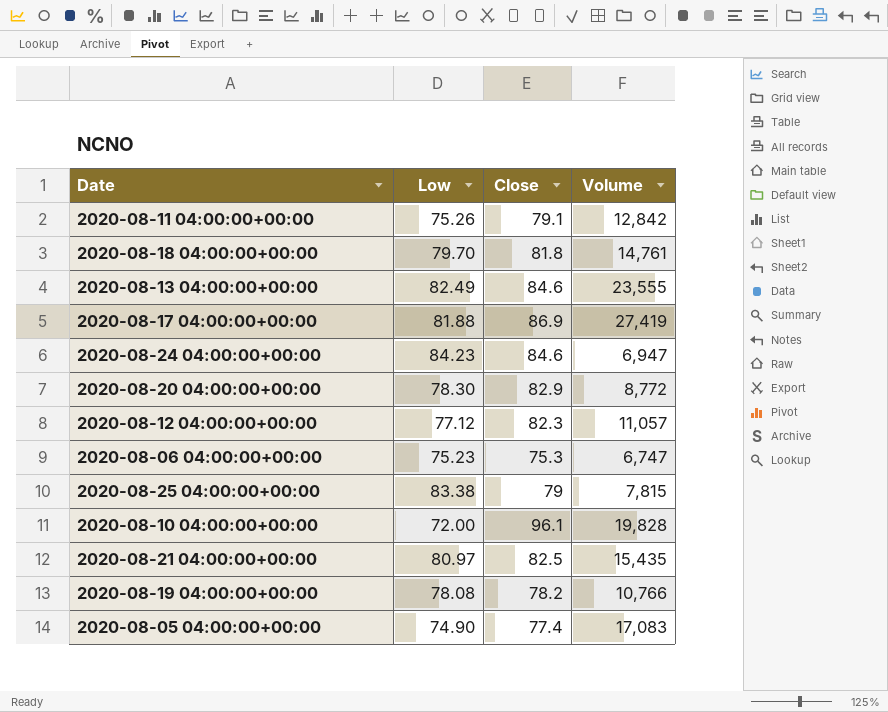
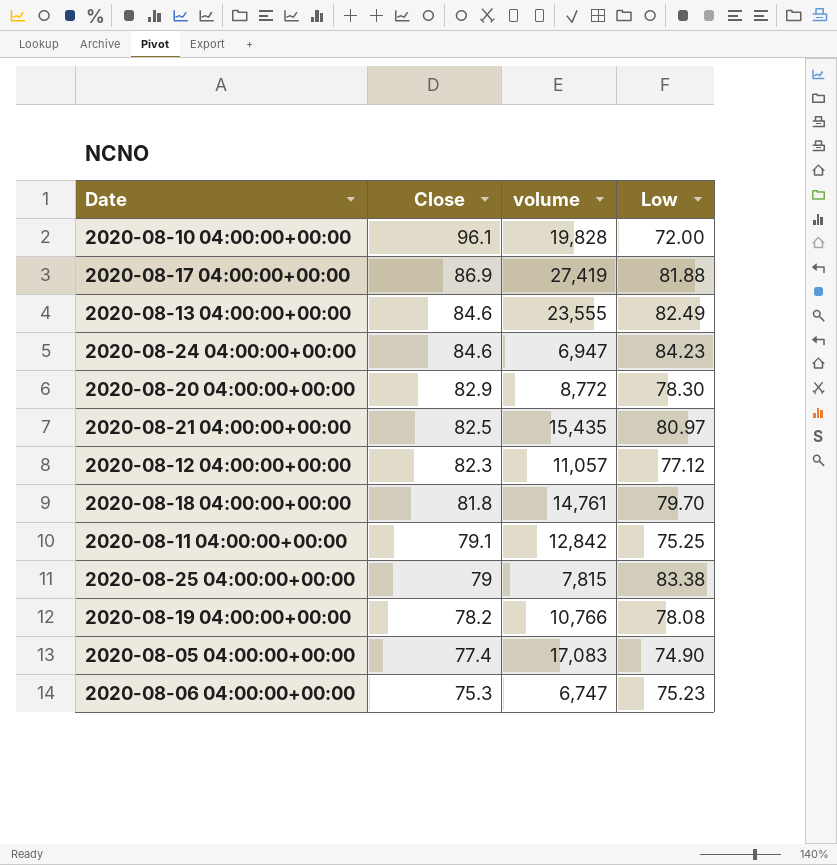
row order: none -> Close descending
column name: Volume -> volume
column Low | position: 2 -> 4
2020-08-11 04:00:00+00:00 | Low: 75.26 -> 75.25

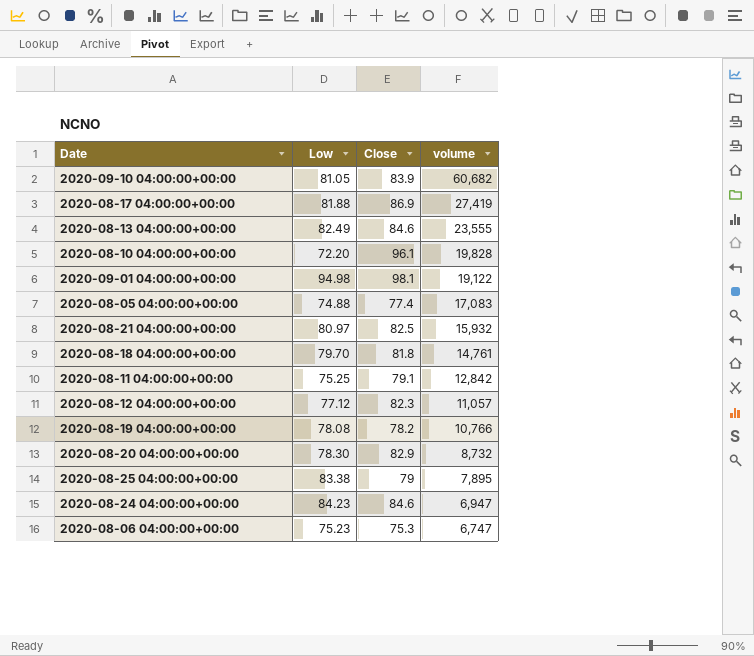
row order: Close descending -> volume descending
column Low | position: 4 -> 2
row 2020-09-10 04:00:00+00:00: none -> 81.05 | 83.9 | 60,682
2020-08-10 04:00:00+00:00 | Low: 72.00 -> 72.20
row 2020-09-01 04:00:00+00:00: none -> 94.98 | 98.1 | 19,122
2020-08-05 04:00:00+00:00 | Low: 74.90 -> 74.88
2020-08-21 04:00:00+00:00 | volume: 15,435 -> 15,932
2020-08-20 04:00:00+00:00 | volume: 8,772 -> 8,732
2020-08-25 04:00:00+00:00 | volume: 7,815 -> 7,895

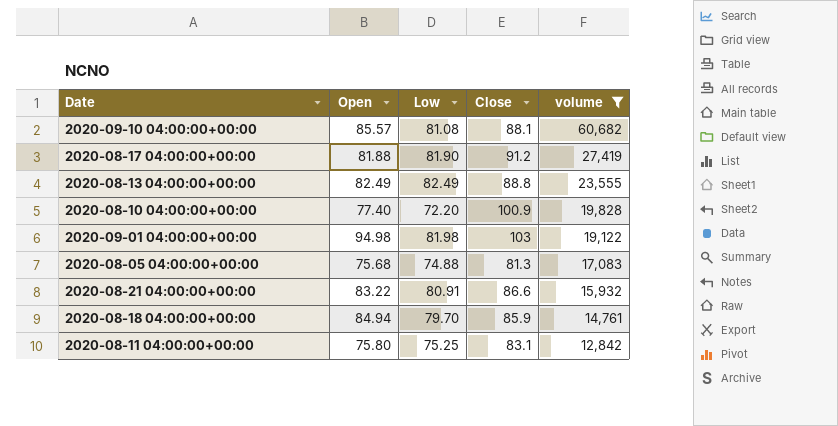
filter: none -> volume >= 12,842
column Open | position: none -> 2
2020-09-10 04:00:00+00:00 | Low: 81.05 -> 81.08
2020-09-10 04:00:00+00:00 | Close: 83.9 -> 88.1
2020-08-17 04:00:00+00:00 | Low: 81.88 -> 81.90
2020-08-17 04:00:00+00:00 | Close: 86.9 -> 91.2
2020-08-13 04:00:00+00:00 | Close: 84.6 -> 88.8
2020-08-10 04:00:00+00:00 | Close: 96.1 -> 100.9
2020-09-01 04:00:00+00:00 | Low: 94.98 -> 81.98
2020-09-01 04:00:00+00:00 | Close: 98.1 -> 103
2020-08-05 04:00:00+00:00 | Close: 77.4 -> 81.3
2020-08-21 04:00:00+00:00 | Low: 80.97 -> 80.91
2020-08-21 04:00:00+00:00 | Close: 82.5 -> 86.6
2020-08-18 04:00:00+00:00 | Close: 81.8 -> 85.9
2020-08-11 04:00:00+00:00 | Close: 79.1 -> 83.1

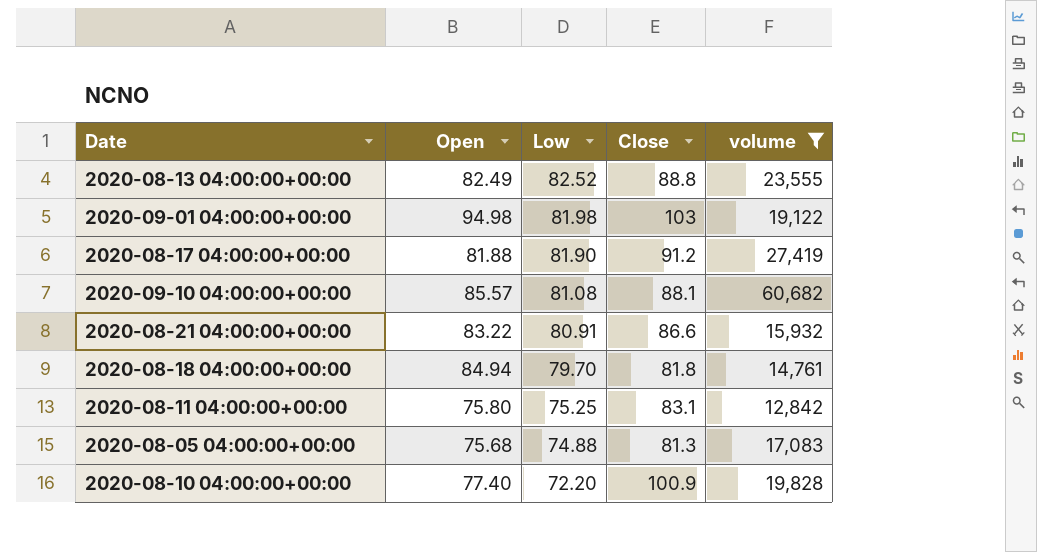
row order: volume descending -> Low descending
2020-08-13 04:00:00+00:00 | Low: 82.49 -> 82.52
2020-08-18 04:00:00+00:00 | Close: 85.9 -> 81.8

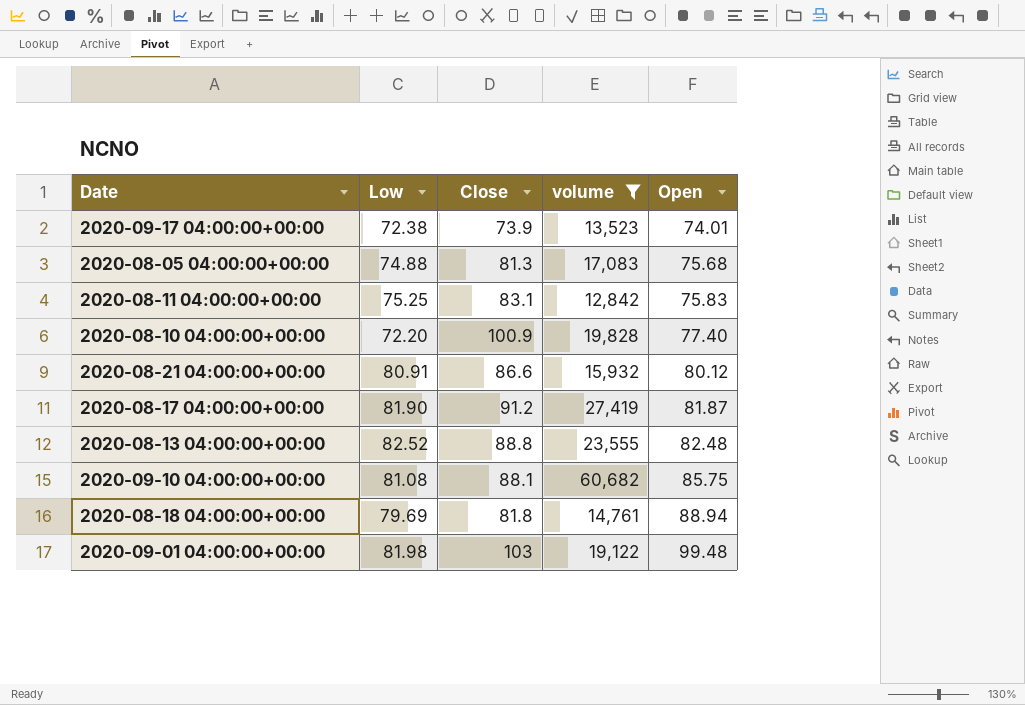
row order: Low descending -> Open ascending
column Open | position: 2 -> 5
row 2020-09-17 04:00:00+00:00: none -> 72.38 | 73.9 | 13,523 | 74.01
2020-08-11 04:00:00+00:00 | Open: 75.80 -> 75.83
2020-08-21 04:00:00+00:00 | Open: 83.22 -> 80.12
2020-08-17 04:00:00+00:00 | Open: 81.88 -> 81.87
2020-08-13 04:00:00+00:00 | Open: 82.49 -> 82.48
2020-09-10 04:00:00+00:00 | Open: 85.57 -> 85.75
2020-08-18 04:00:00+00:00 | Low: 79.70 -> 79.69
2020-08-18 04:00:00+00:00 | Open: 84.94 -> 88.94
2020-09-01 04:00:00+00:00 | Open: 94.98 -> 99.48

